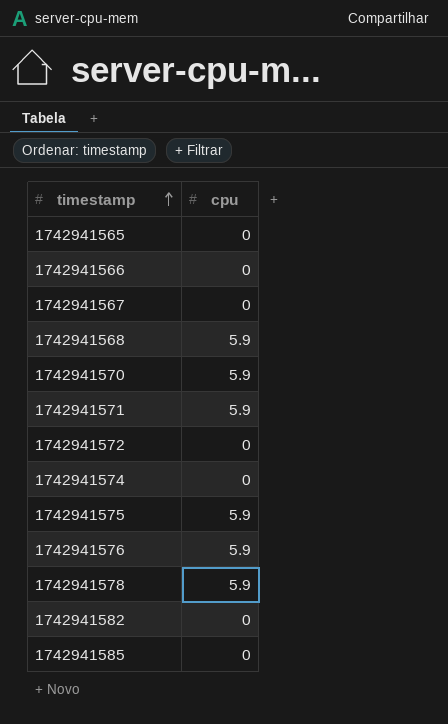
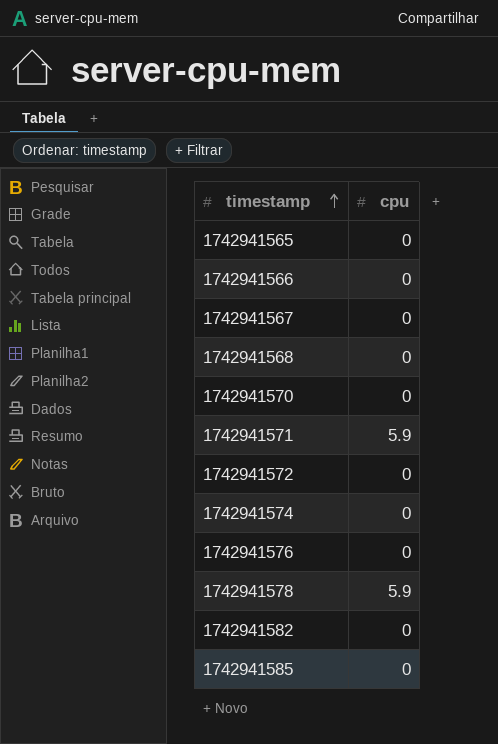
row 1742941575: 5.9 -> none
1742941568 | cpu: 5.9 -> 0
1742941570 | cpu: 5.9 -> 0
1742941576 | cpu: 5.9 -> 0

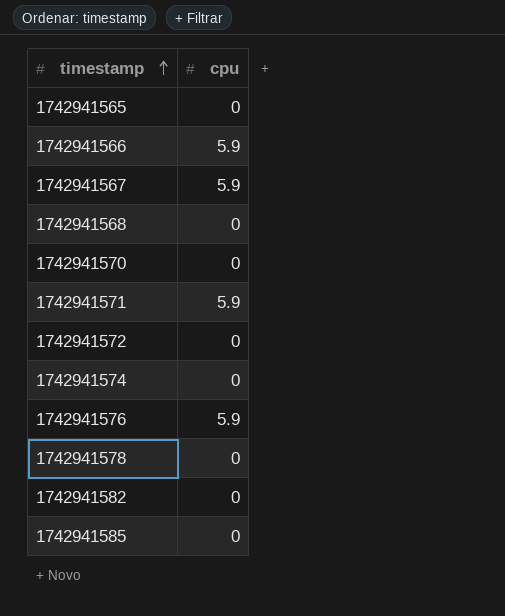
1742941566 | cpu: 0 -> 5.9
1742941567 | cpu: 0 -> 5.9
1742941576 | cpu: 0 -> 5.9
1742941578 | cpu: 5.9 -> 0

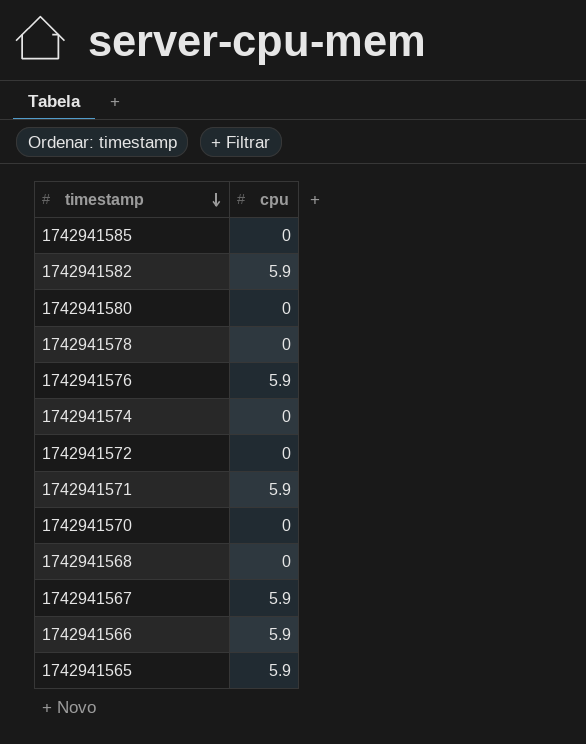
row order: timestamp ascending -> timestamp descending
1742941582 | cpu: 0 -> 5.9
row 1742941580: none -> 0
1742941565 | cpu: 0 -> 5.9

